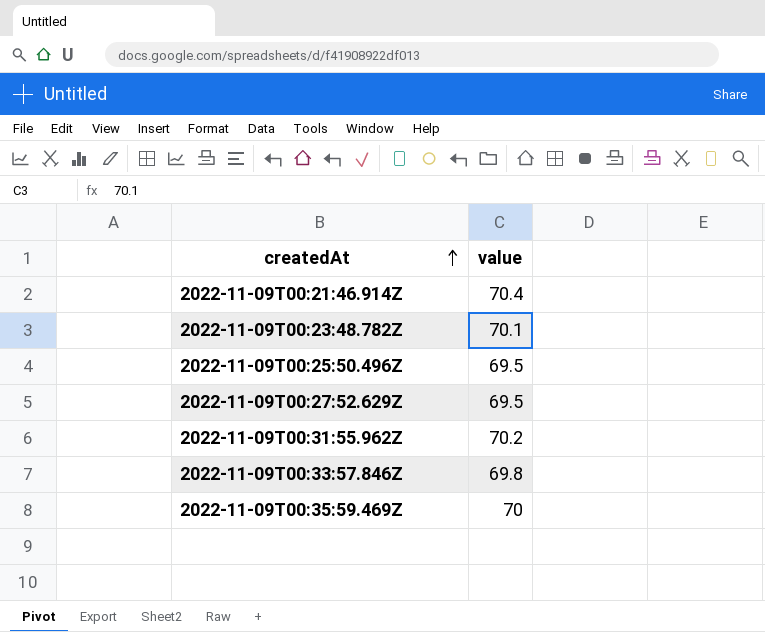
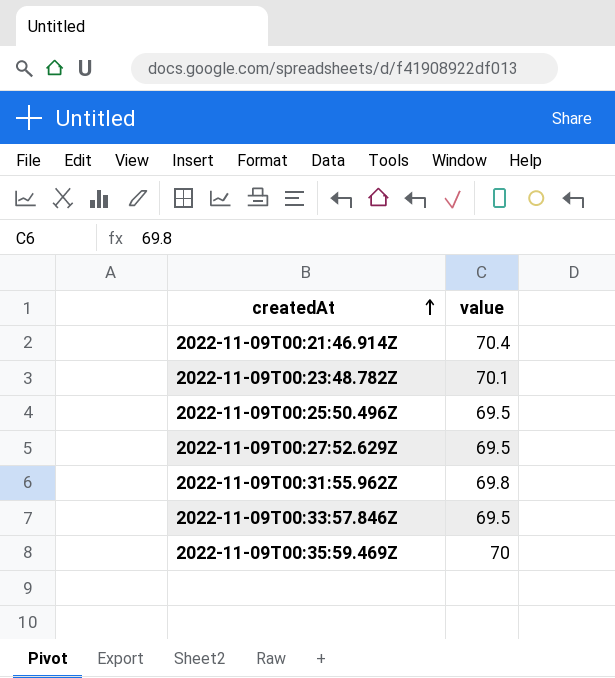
2022-11-09T00:31:55.962Z | value: 70.2 -> 69.8
2022-11-09T00:33:57.846Z | value: 69.8 -> 69.5

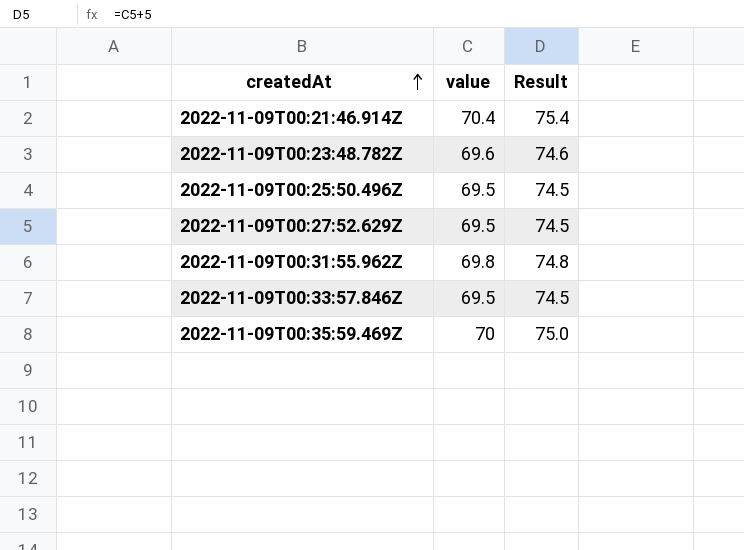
column Result | formula: none -> [value] + 5
2022-11-09T00:23:48.782Z | value: 70.1 -> 69.6

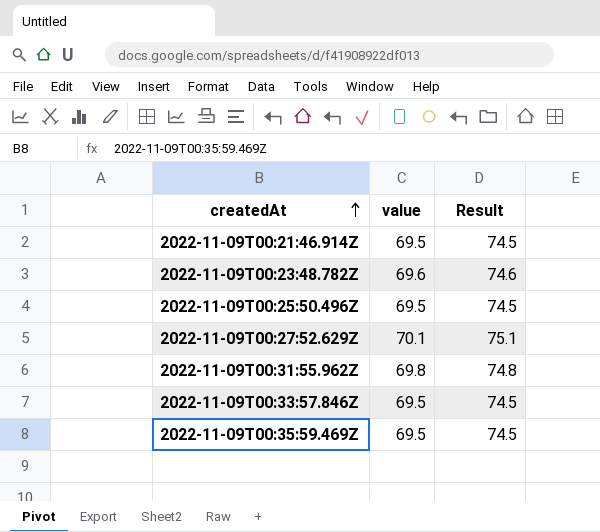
2022-11-09T00:21:46.914Z | value: 70.4 -> 69.5
2022-11-09T00:21:46.914Z | Result: 75.4 -> 74.5
2022-11-09T00:27:52.629Z | value: 69.5 -> 70.1
2022-11-09T00:27:52.629Z | Result: 74.5 -> 75.1
2022-11-09T00:35:59.469Z | value: 70 -> 69.5
2022-11-09T00:35:59.469Z | Result: 75.0 -> 74.5

